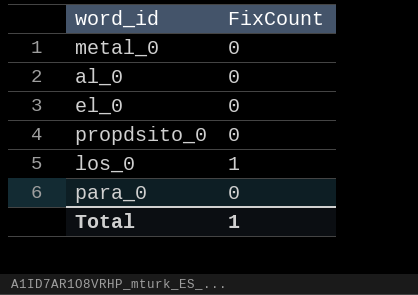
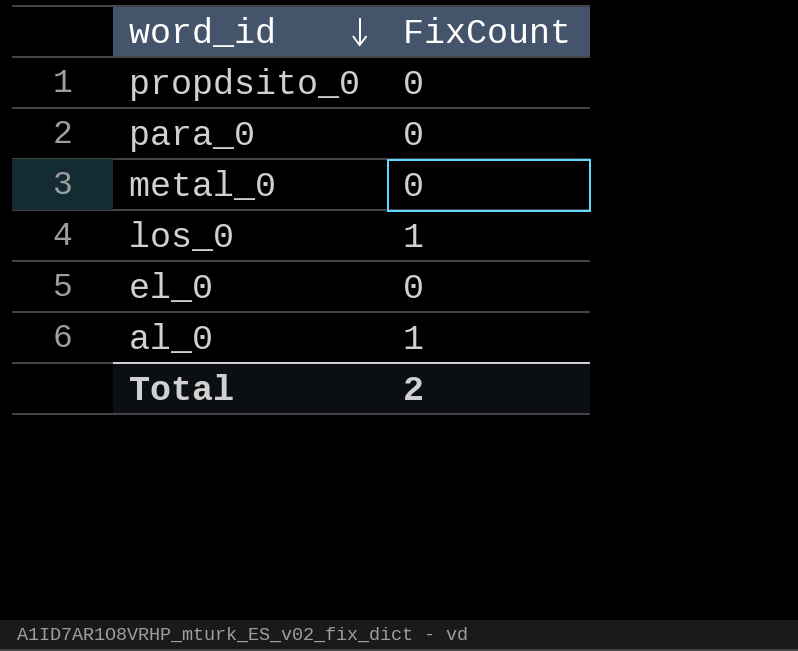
row order: none -> word_id descending
al_0 | FixCount: 0 -> 1
Total | FixCount: 1 -> 2

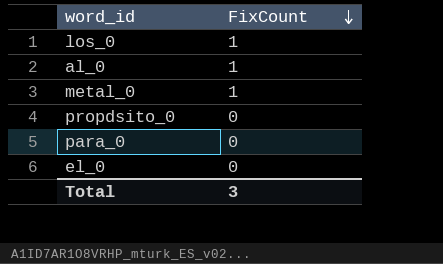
row order: word_id descending -> FixCount descending
metal_0 | FixCount: 0 -> 1
Total | FixCount: 2 -> 3

